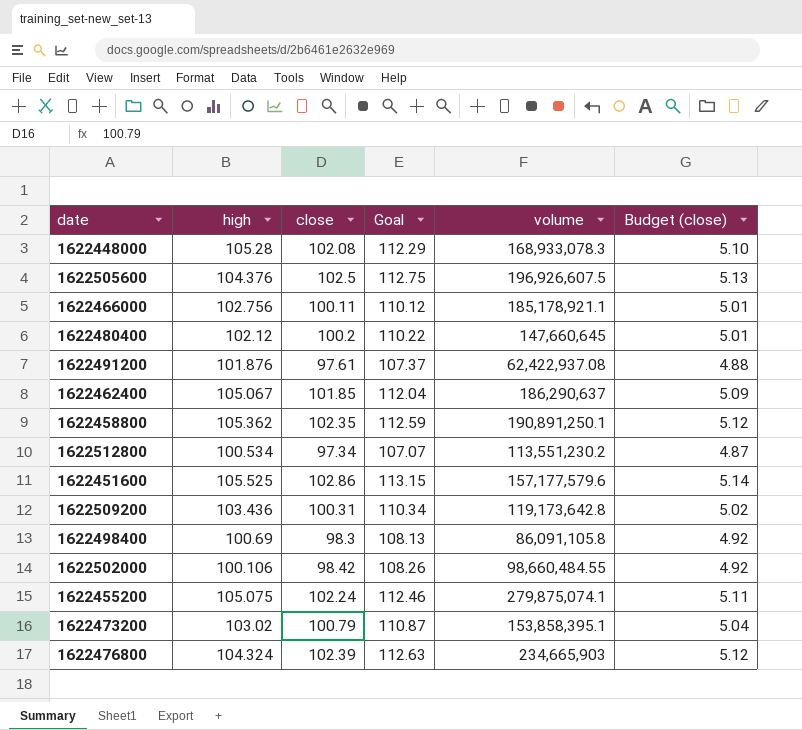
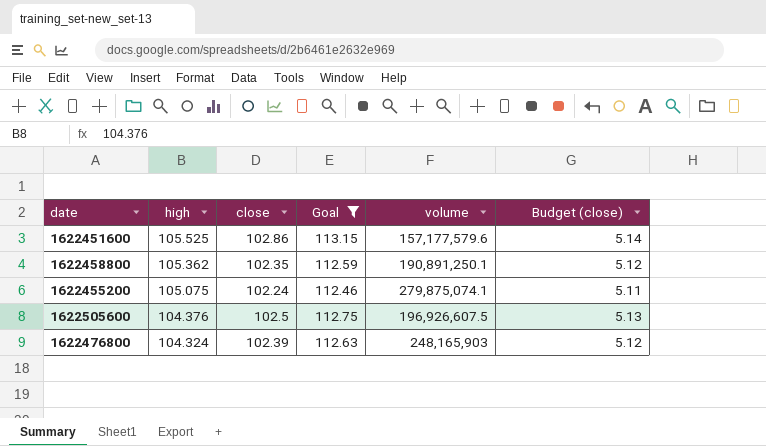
filter: none -> Goal >= 112.46
row order: none -> high descending
1622476800 | volume: 234,665,903 -> 248,165,903

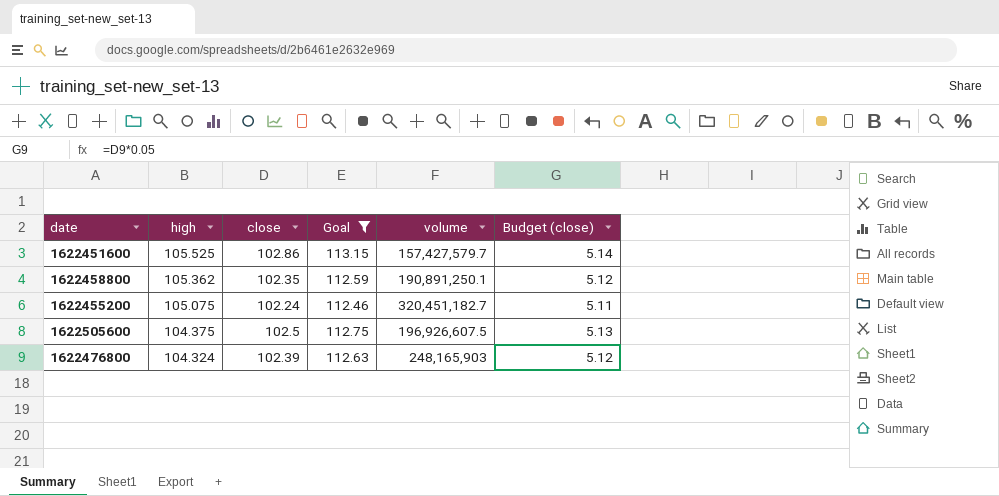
1622451600 | volume: 157,177,579.6 -> 157,427,579.7
1622455200 | volume: 279,875,074.1 -> 320,451,182.7
1622505600 | high: 104.376 -> 104.375

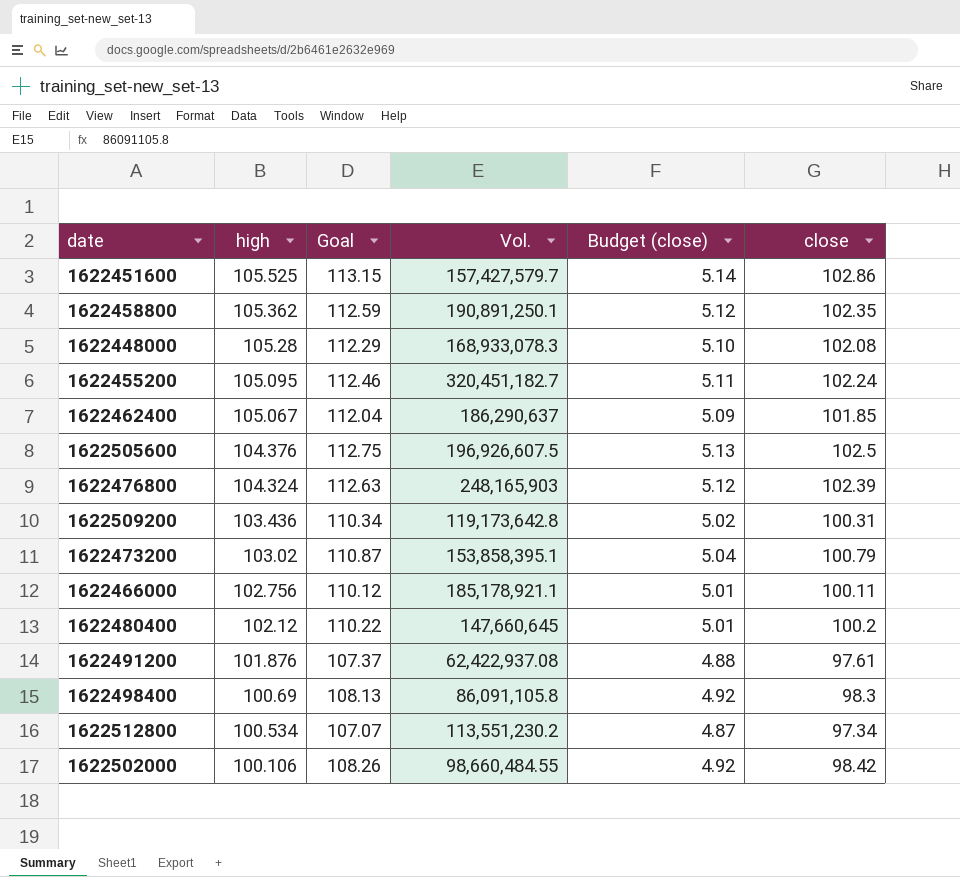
filter: Goal >= 112.46 -> none
column name: volume -> Vol.
column close | position: 3 -> 6
1622455200 | high: 105.075 -> 105.095
1622505600 | high: 104.375 -> 104.376

